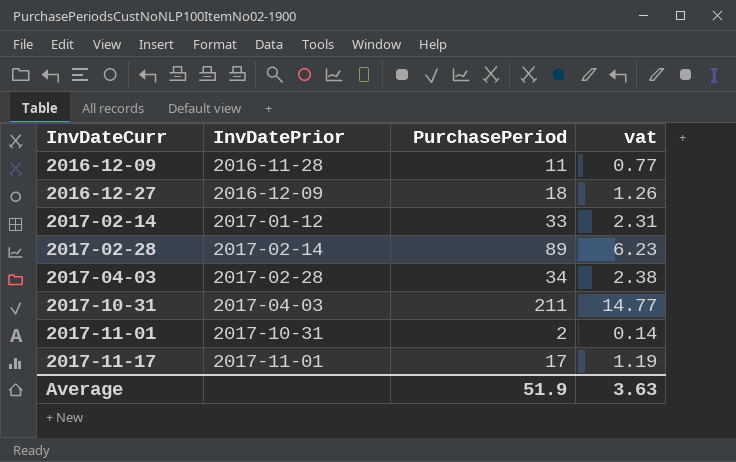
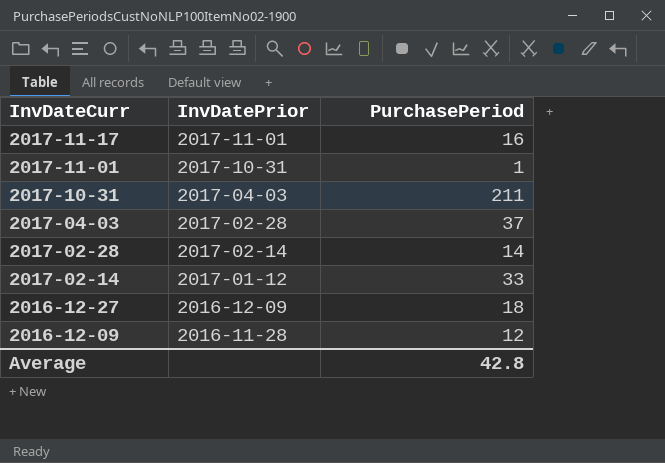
row order: InvDateCurr ascending -> InvDateCurr descending
column vat | formula: [PurchasePeriod] * 0.07 -> none
2017-11-17 | PurchasePeriod: 17 -> 16
2017-11-01 | PurchasePeriod: 2 -> 1
2017-04-03 | PurchasePeriod: 34 -> 37
2017-02-28 | PurchasePeriod: 89 -> 14
2016-12-09 | PurchasePeriod: 11 -> 12
Average | PurchasePeriod: 51.9 -> 42.8

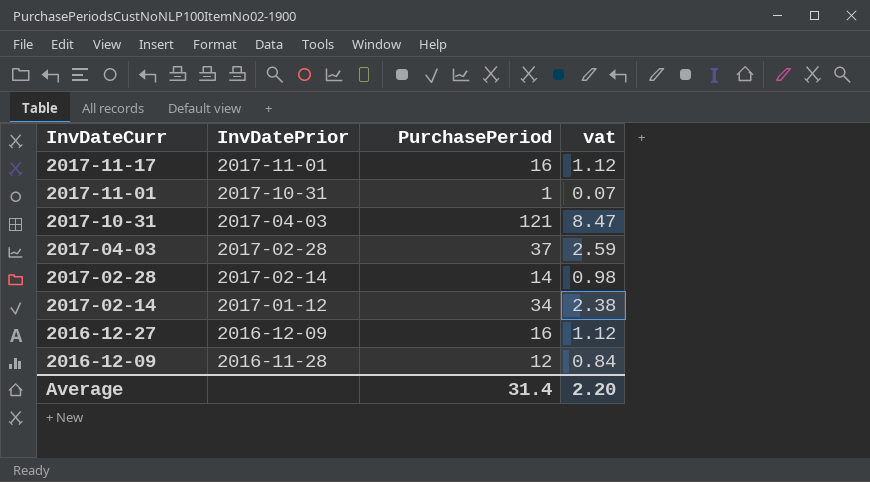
column vat | formula: none -> [PurchasePeriod] * 0.07
2017-10-31 | PurchasePeriod: 211 -> 121
2017-02-14 | PurchasePeriod: 33 -> 34
2016-12-27 | PurchasePeriod: 18 -> 16
Average | PurchasePeriod: 42.8 -> 31.4

